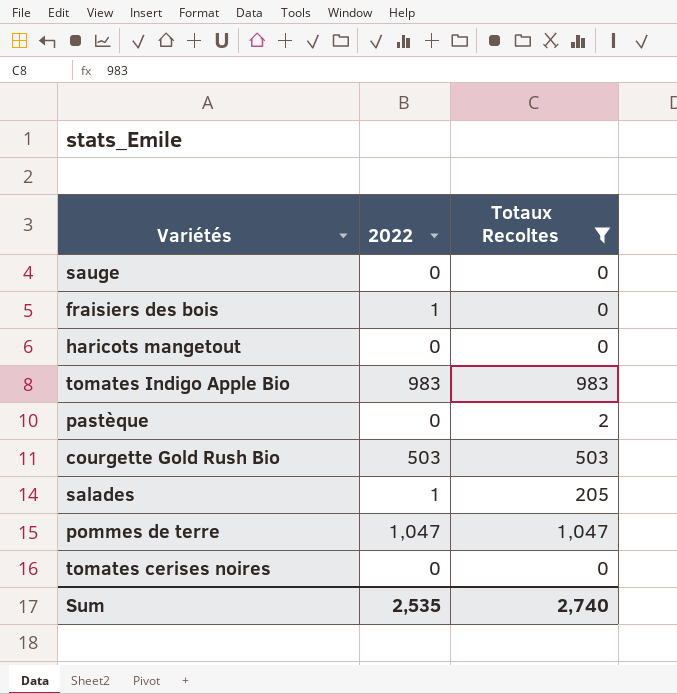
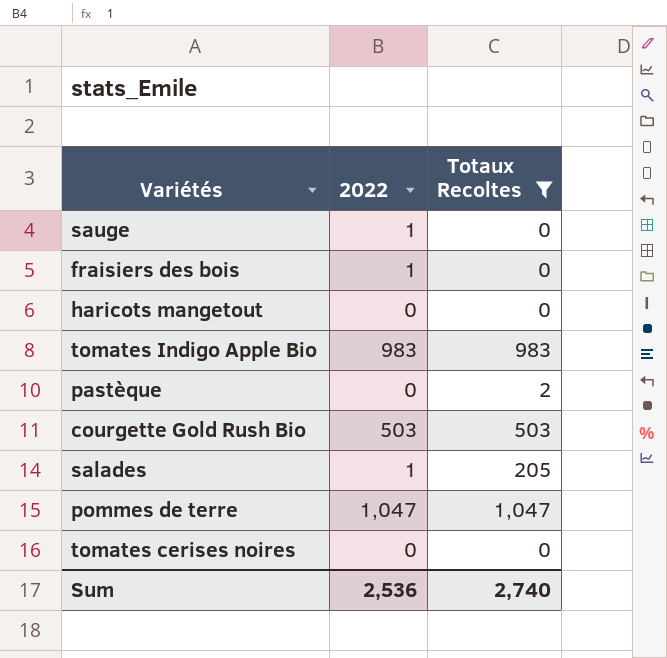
sauge | 2022: 0 -> 1
Sum | 2022: 2,535 -> 2,536

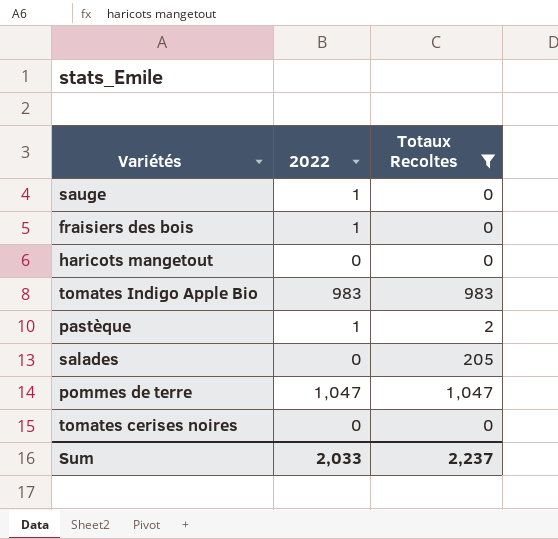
row courgette Gold Rush Bio: 503 | 503 -> none
pastèque | 2022: 0 -> 1
salades | 2022: 1 -> 0
Sum | 2022: 2,536 -> 2,033
Sum | Totaux Recoltes: 2,740 -> 2,237

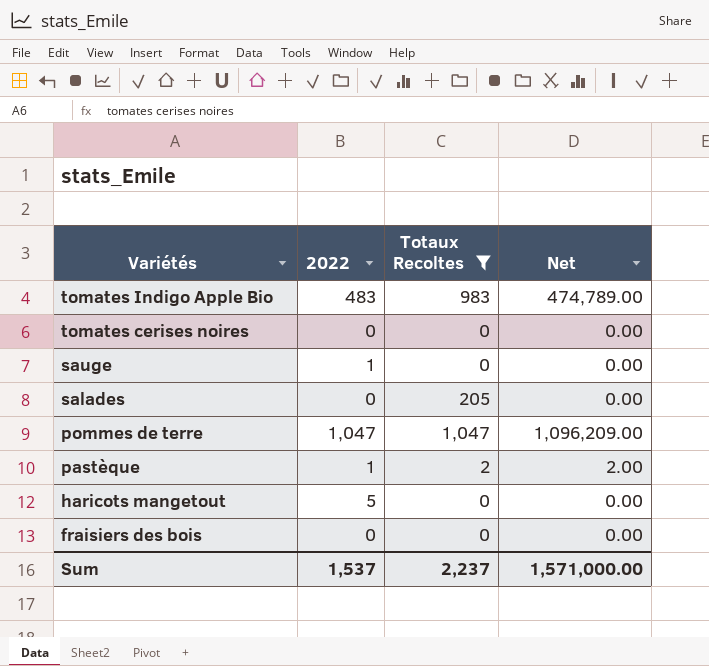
row order: none -> Variétés descending
column Net | formula: none -> [2022] * [Totaux Recoltes]
tomates Indigo Apple Bio | 2022: 983 -> 483
haricots mangetout | 2022: 0 -> 5
fraisiers des bois | 2022: 1 -> 0
Sum | 2022: 2,033 -> 1,537

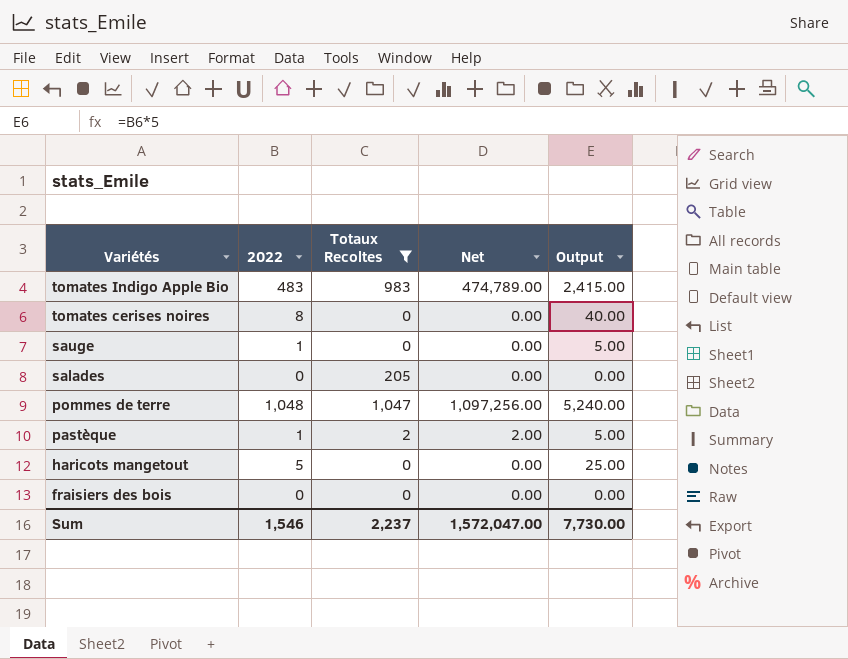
column Output | formula: none -> [2022] * 5
tomates cerises noires | 2022: 0 -> 8
pommes de terre | 2022: 1,047 -> 1,048
pommes de terre | Net: 1,096,209.00 -> 1,097,256.00
Sum | 2022: 1,537 -> 1,546
Sum | Net: 1,571,000.00 -> 1,572,047.00

